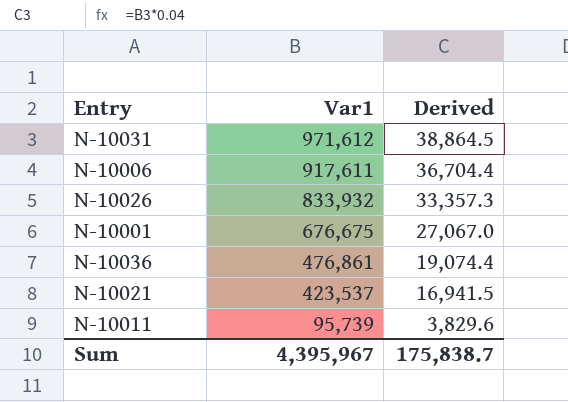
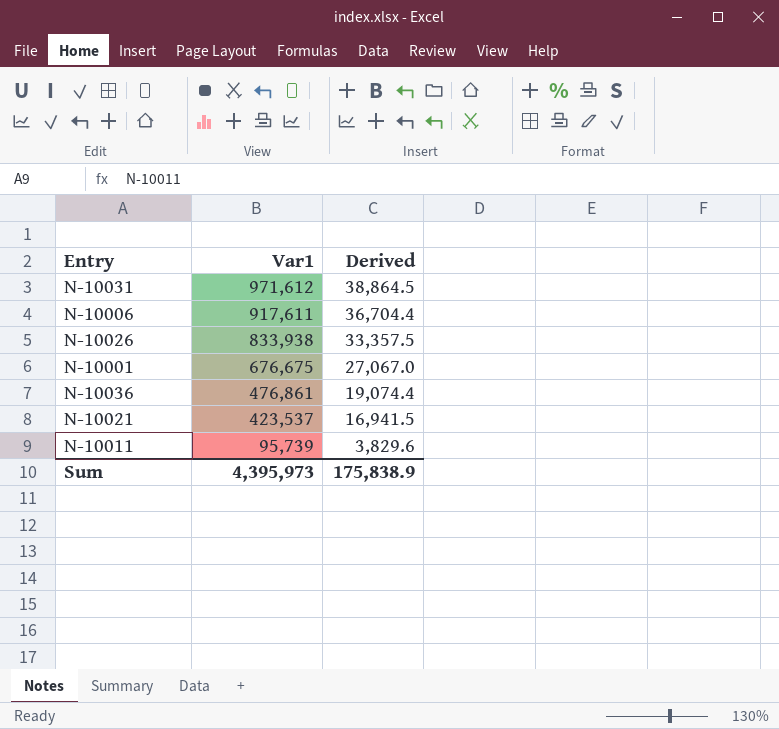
N-10026 | Var1: 833,932 -> 833,938
N-10026 | Derived: 33,357.3 -> 33,357.5
Sum | Var1: 4,395,967 -> 4,395,973
Sum | Derived: 175,838.7 -> 175,838.9

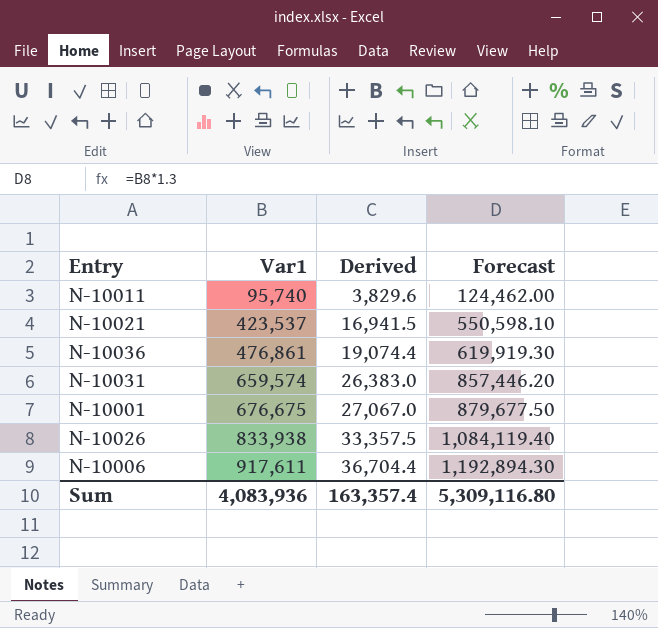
row order: Var1 descending -> Var1 ascending
column Forecast | formula: none -> [Var1] * 1.3
N-10011 | Var1: 95,739 -> 95,740
N-10031 | Var1: 971,612 -> 659,574
N-10031 | Derived: 38,864.5 -> 26,383.0
Sum | Var1: 4,395,973 -> 4,083,936
Sum | Derived: 175,838.9 -> 163,357.4

